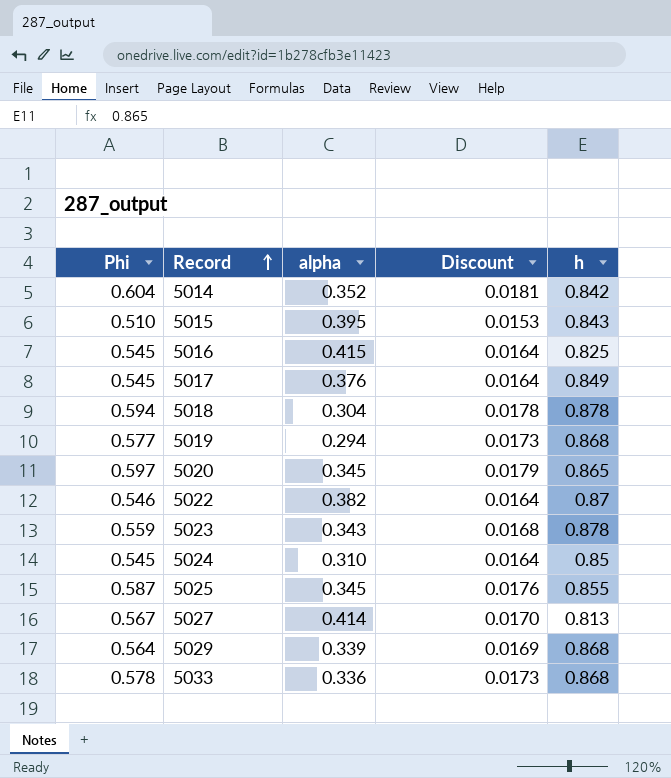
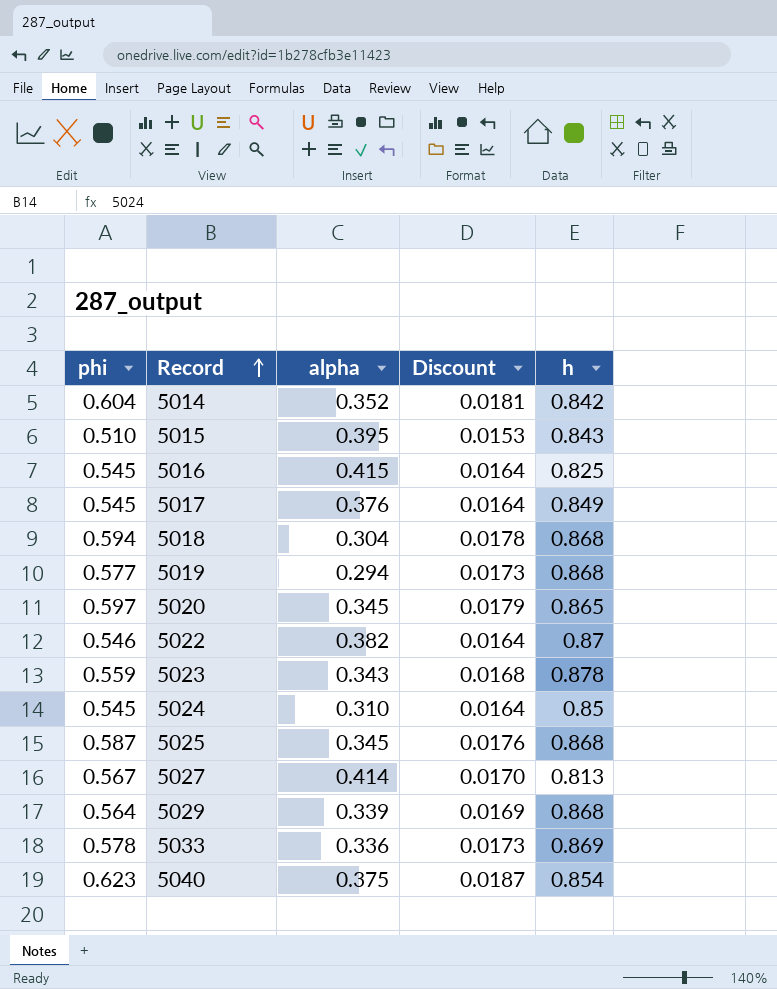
column name: Phi -> phi
5018 | h: 0.878 -> 0.868
5025 | h: 0.855 -> 0.868
5033 | h: 0.868 -> 0.869
row 5040: none -> 0.623 | 0.375 | 0.0187 | 0.854

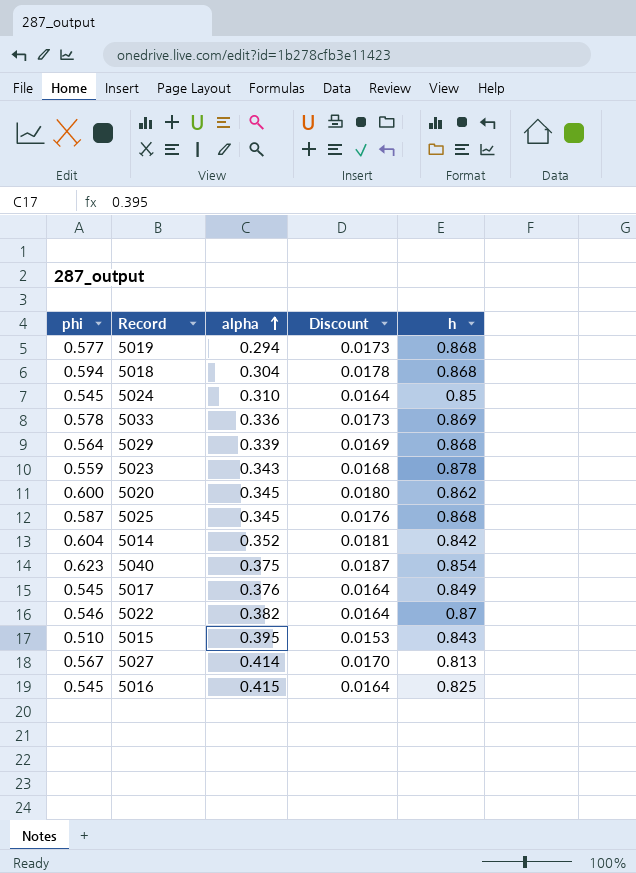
row order: Record ascending -> alpha ascending
5020 | phi: 0.597 -> 0.600
5020 | Discount: 0.0179 -> 0.0180
5020 | h: 0.865 -> 0.862

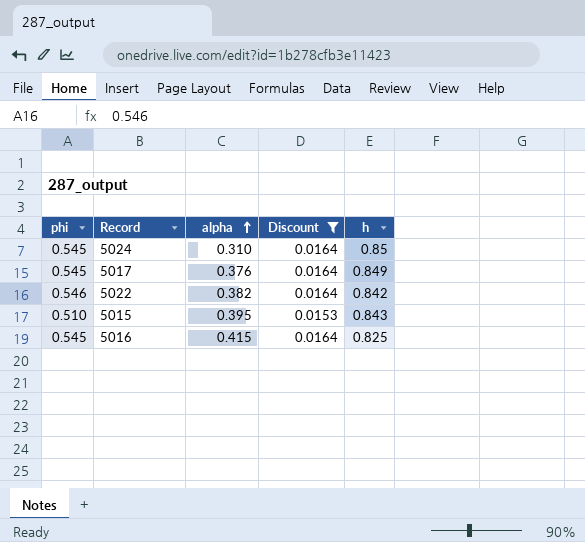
filter: none -> Discount <= 0.0164
5022 | h: 0.87 -> 0.842

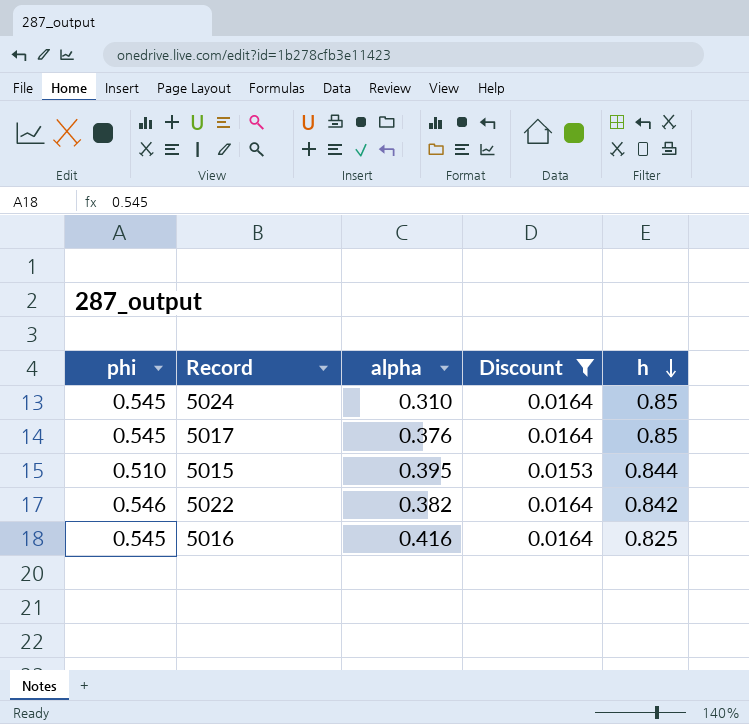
row order: alpha ascending -> h descending
5017 | h: 0.849 -> 0.85
5015 | h: 0.843 -> 0.844
5016 | alpha: 0.415 -> 0.416

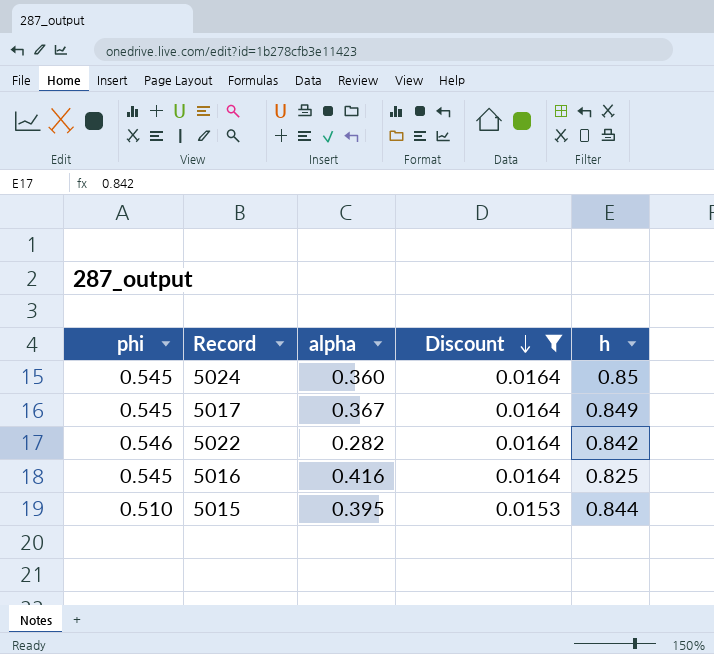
row order: h descending -> Discount descending
5024 | alpha: 0.310 -> 0.360
5017 | alpha: 0.376 -> 0.367
5017 | h: 0.85 -> 0.849
5022 | alpha: 0.382 -> 0.282

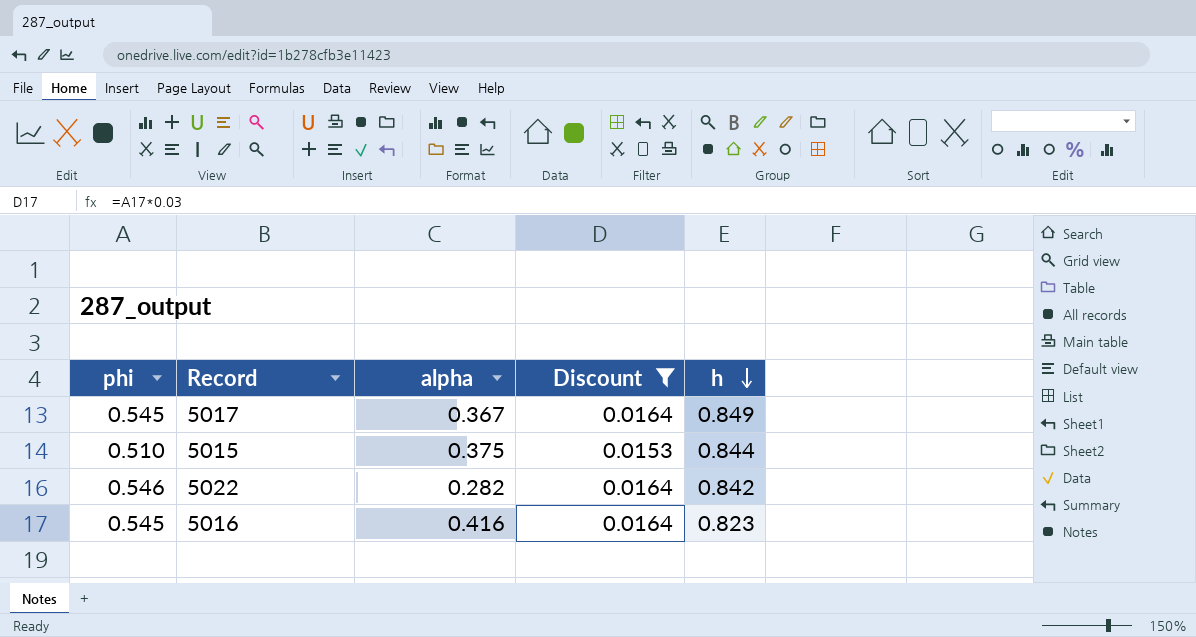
row order: Discount descending -> h descending
row 5024: 0.545 | 0.360 | 0.0164 | 0.85 -> none
5015 | alpha: 0.395 -> 0.375
5016 | h: 0.825 -> 0.823

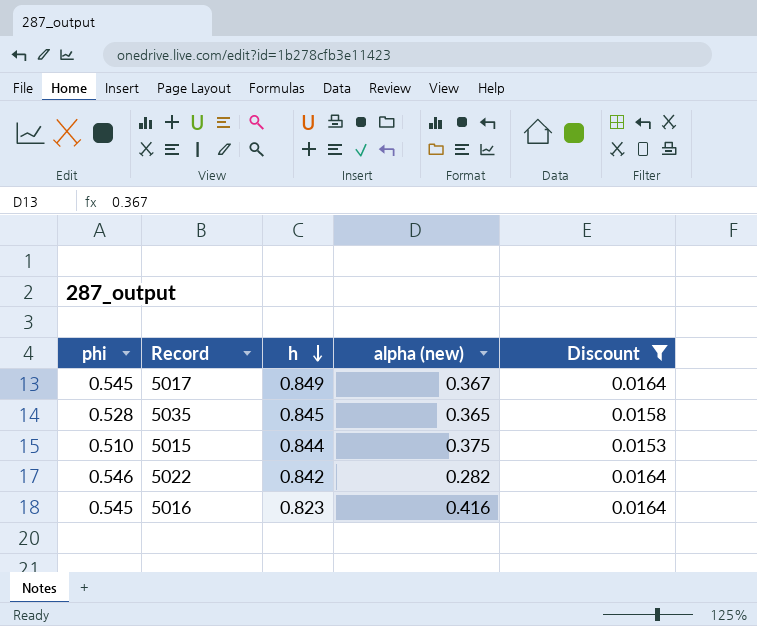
column h | position: 5 -> 3
column name: alpha -> alpha (new)
row 5035: none -> 0.528 | 0.845 | 0.365 | 0.0158

